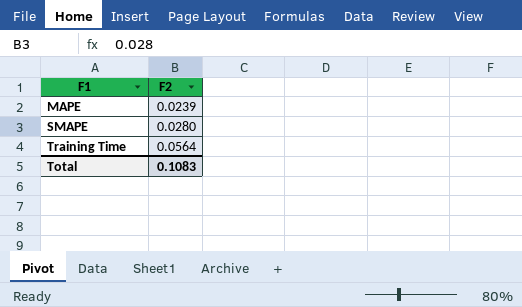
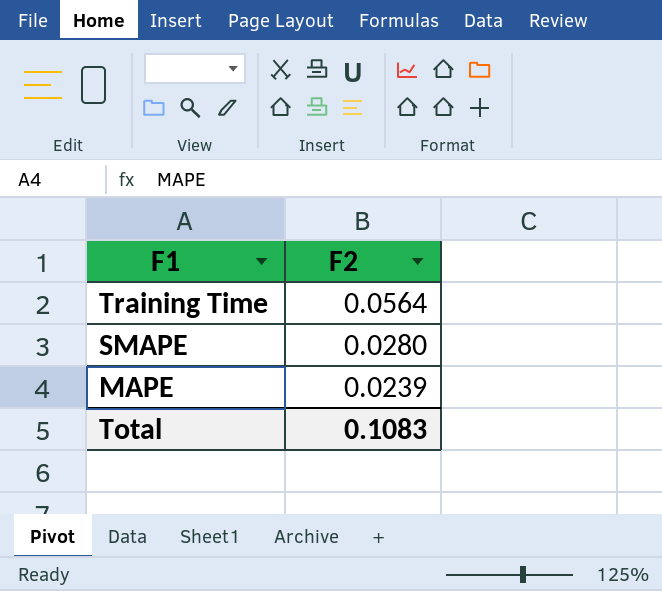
row order: F1 ascending -> F1 descending

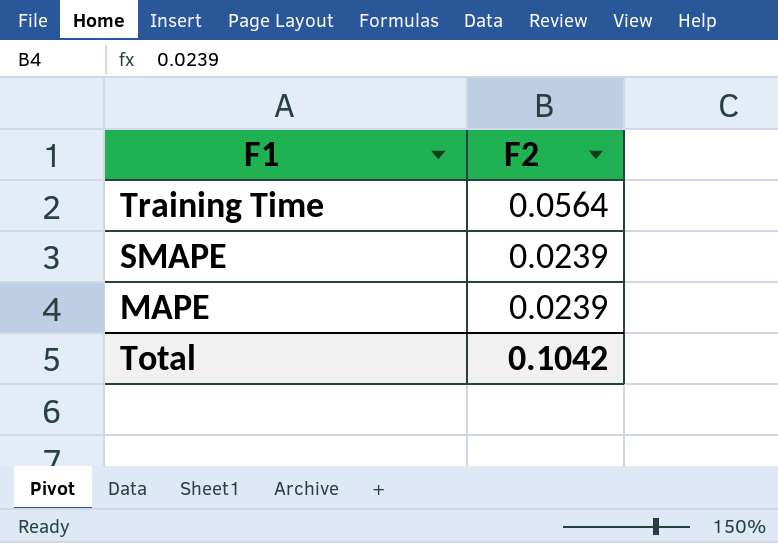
SMAPE | F2: 0.0280 -> 0.0239
Total | F2: 0.1083 -> 0.1042

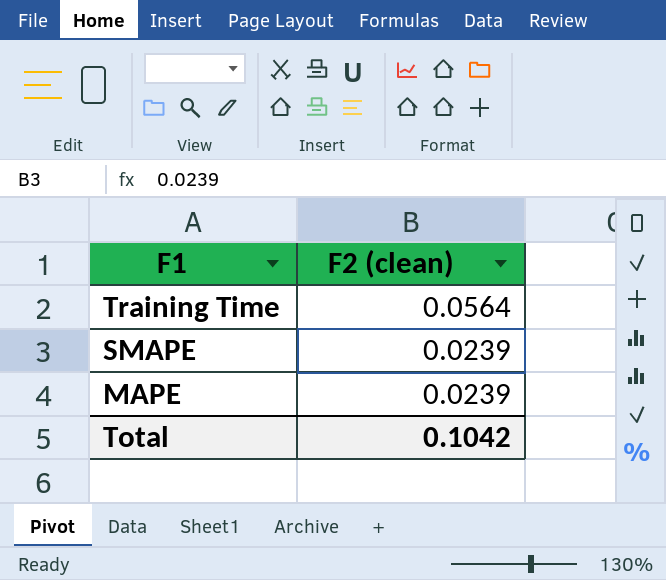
column name: F2 -> F2 (clean)

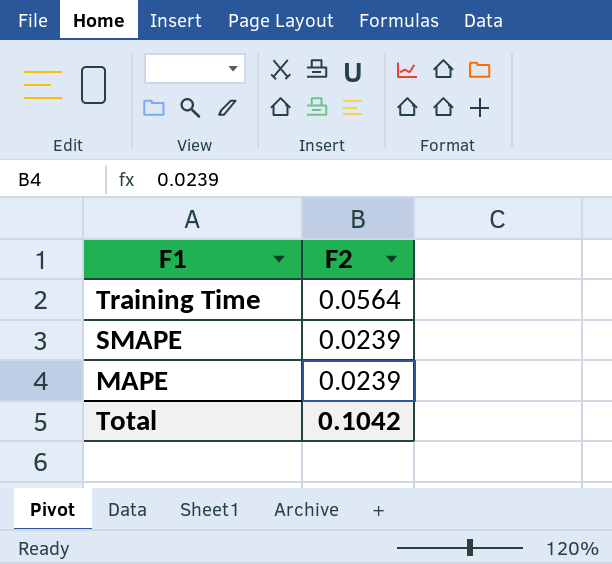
column name: F2 (clean) -> F2

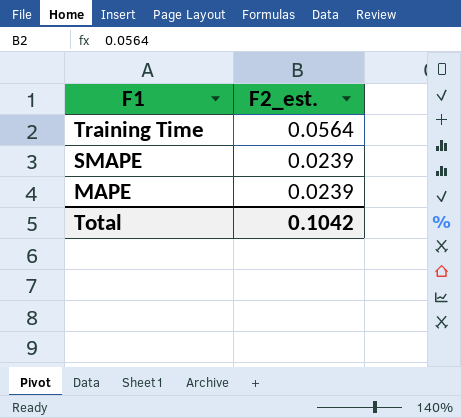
column name: F2 -> F2_est.

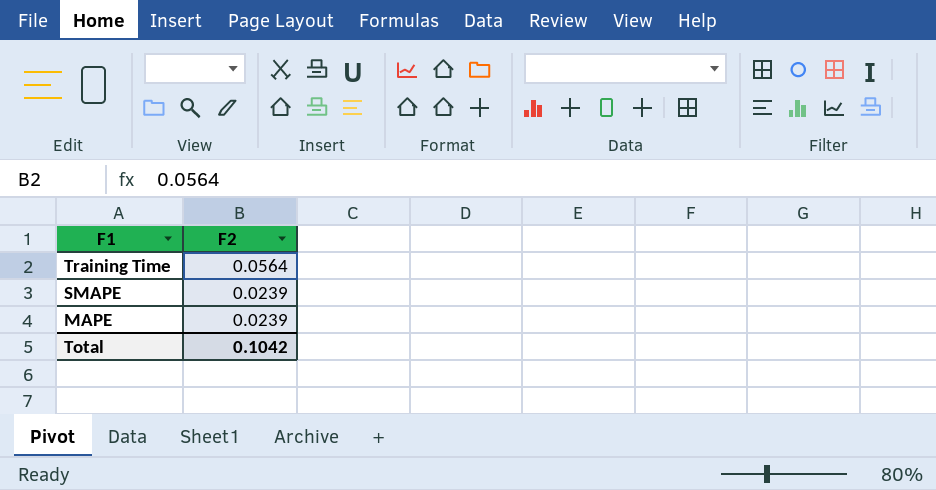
column name: F2_est. -> F2

